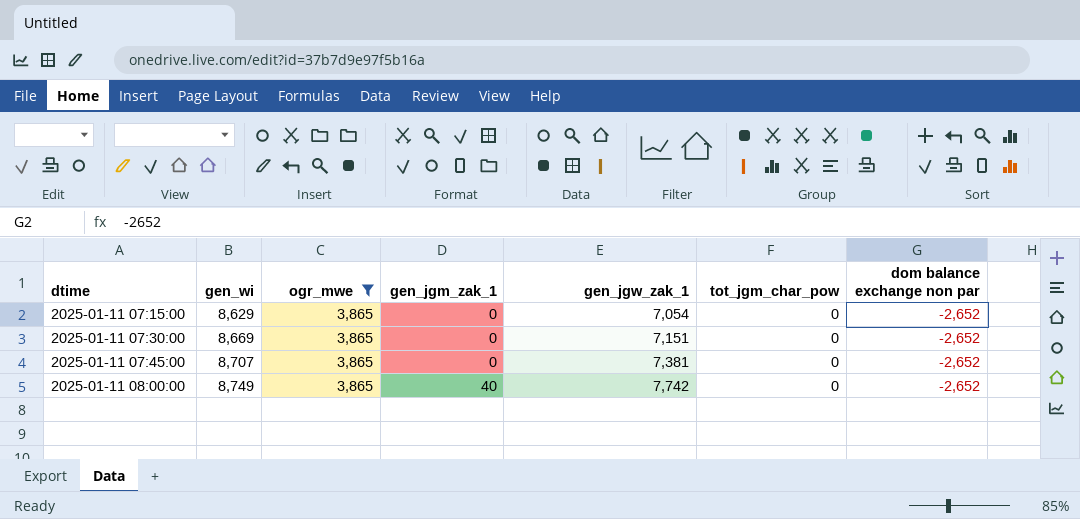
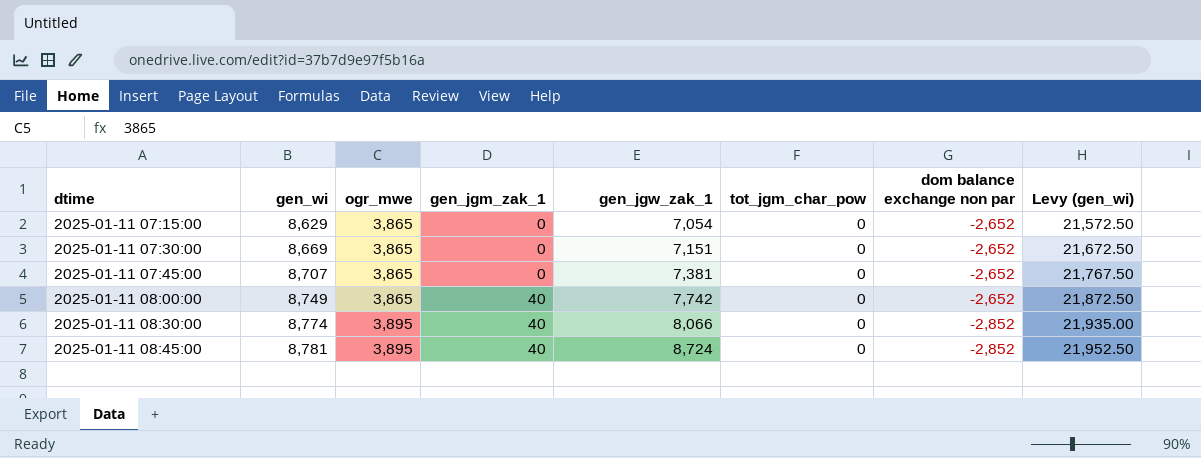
filter: ogr_mwe = 3,865 -> none
column Levy (gen_wi) | formula: none -> [gen_wi] * 2.5

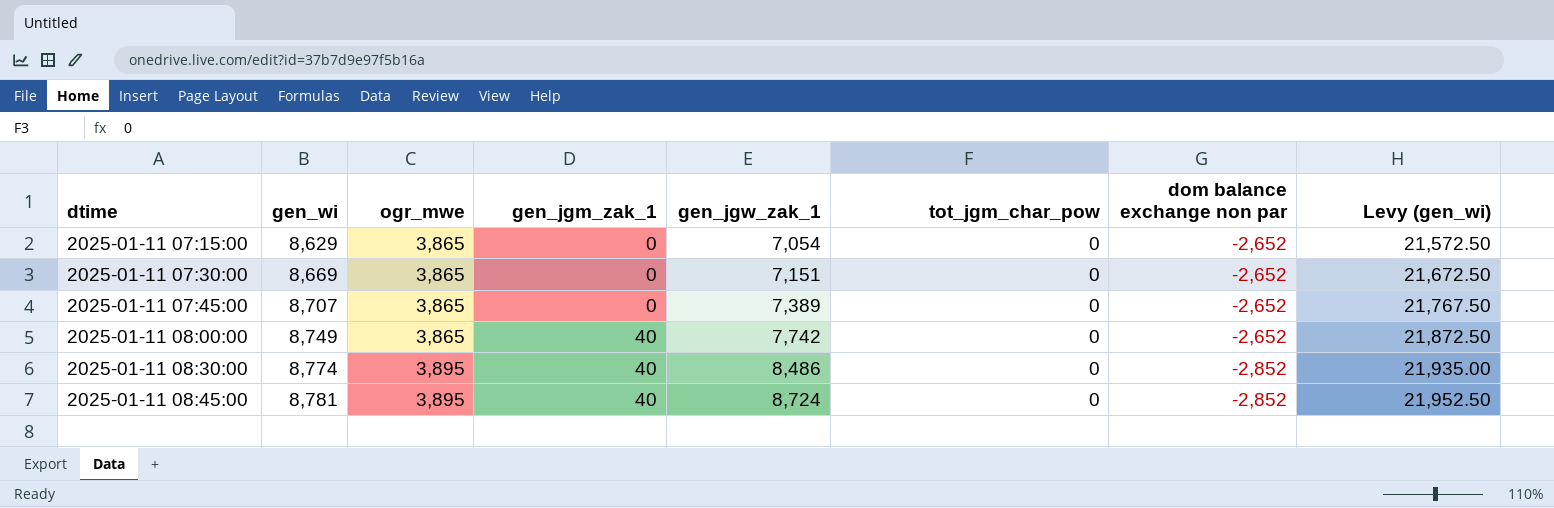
2025-01-11 07:45:00 | gen_jgw_zak_1: 7,381 -> 7,389
2025-01-11 08:30:00 | gen_jgw_zak_1: 8,066 -> 8,486

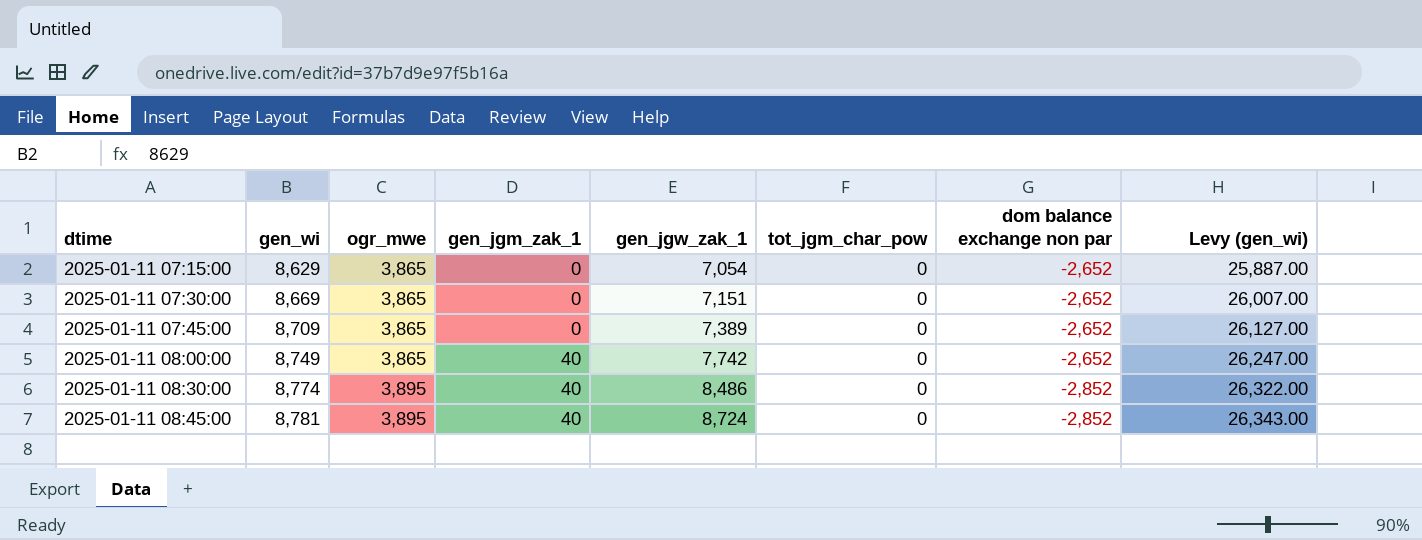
column Levy (gen_wi) | formula: [gen_wi] * 2.5 -> [gen_wi] * 3
2025-01-11 07:45:00 | gen_wi: 8,707 -> 8,709

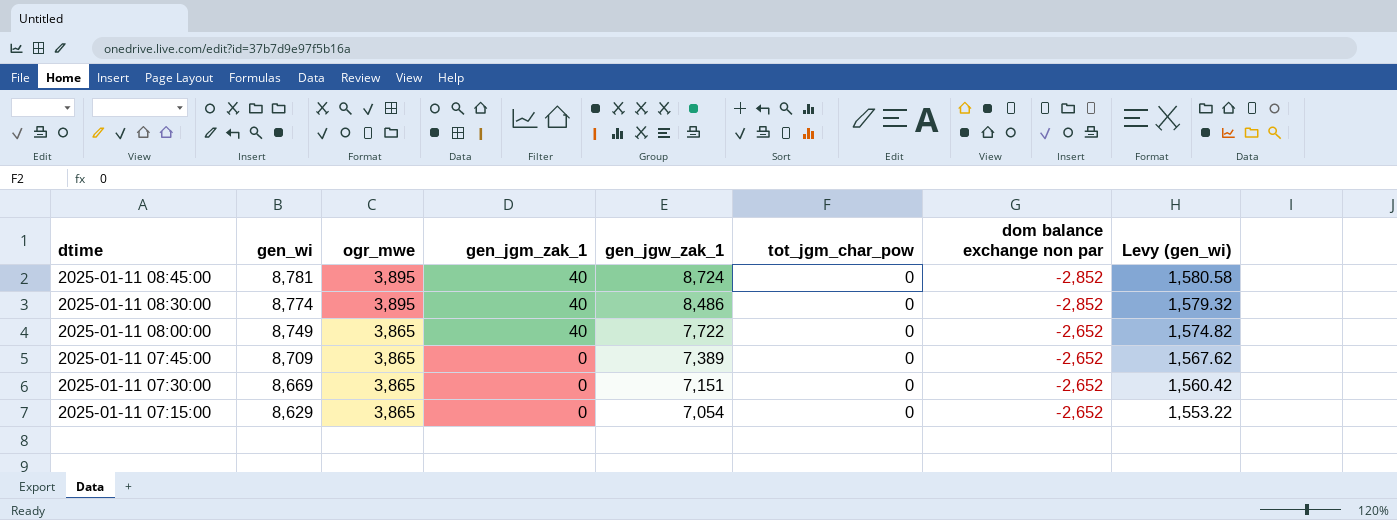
row order: dtime ascending -> dtime descending
column Levy (gen_wi) | formula: [gen_wi] * 3 -> [gen_wi] * 0.18
2025-01-11 08:00:00 | gen_jgw_zak_1: 7,742 -> 7,722

